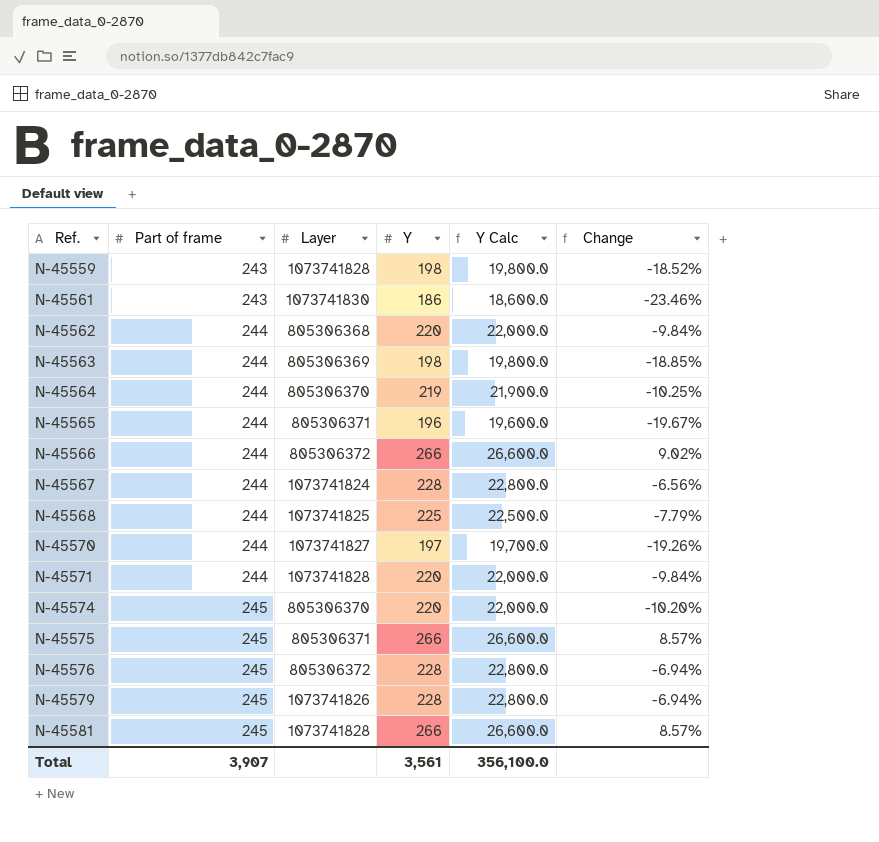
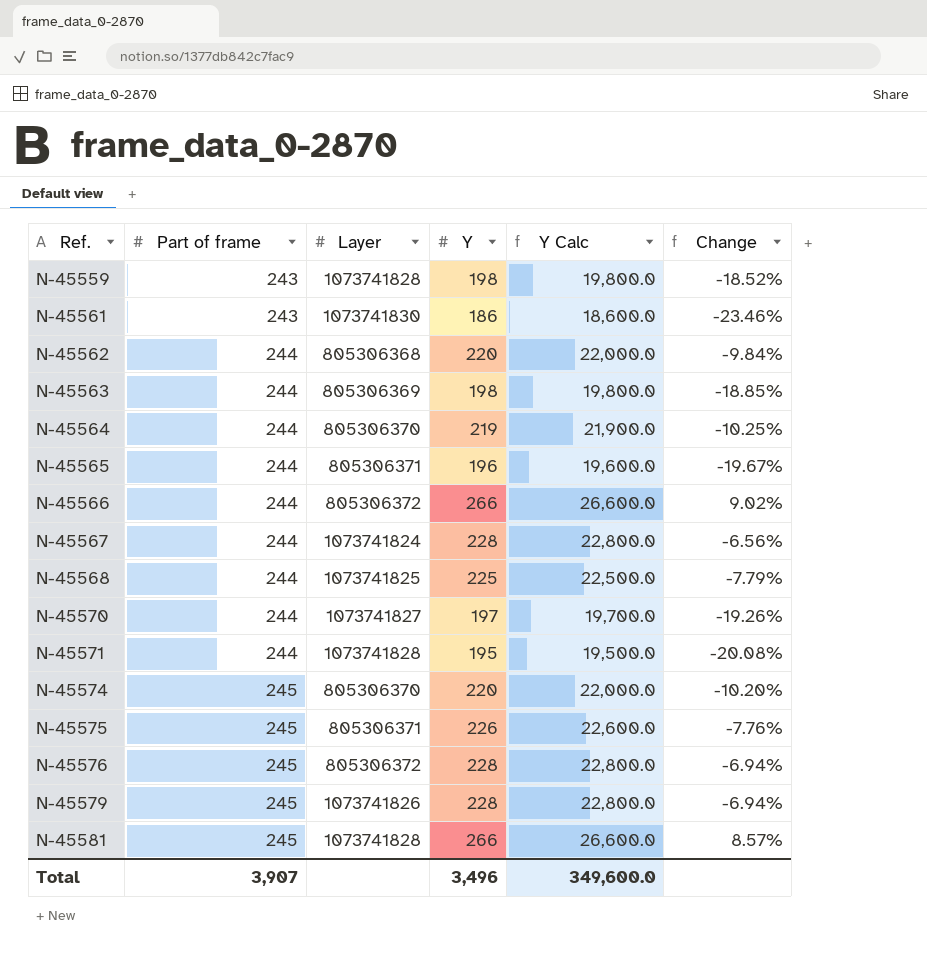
N-45571 | Y: 220 -> 195
N-45571 | Y Calc: 22,000.0 -> 19,500.0
N-45571 | Change: -9.84% -> -20.08%
N-45575 | Y: 266 -> 226
N-45575 | Y Calc: 26,600.0 -> 22,600.0
N-45575 | Change: 8.57% -> -7.76%
Total | Y: 3,561 -> 3,496
Total | Y Calc: 356,100.0 -> 349,600.0

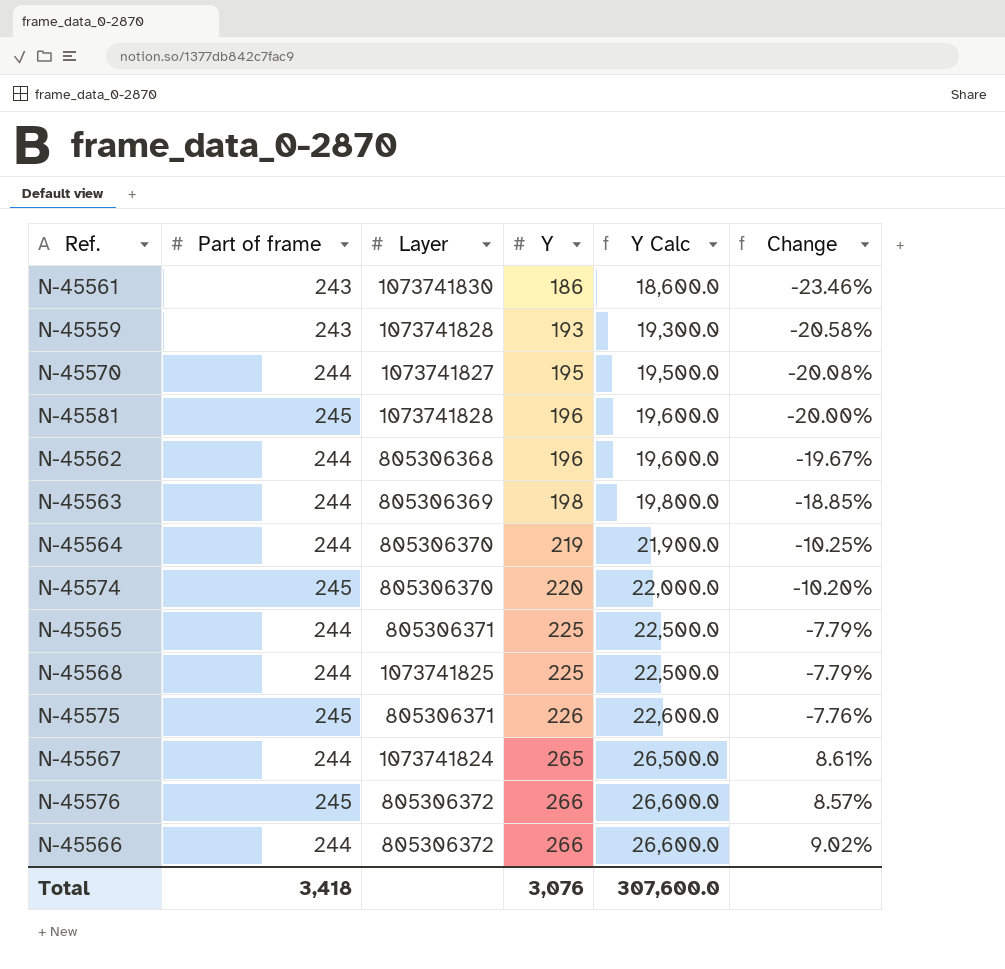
row order: Ref. ascending -> Y ascending
row N-45571: 244 | 1073741828 | 195 | 19,500.0 | -20.08% -> none
row N-45579: 245 | 1073741826 | 228 | 22,800.0 | -6.94% -> none
N-45559 | Y: 198 -> 193
N-45559 | Y Calc: 19,800.0 -> 19,300.0
N-45559 | Change: -18.52% -> -20.58%
N-45570 | Y: 197 -> 195
N-45570 | Y Calc: 19,700.0 -> 19,500.0
N-45570 | Change: -19.26% -> -20.08%
N-45581 | Y: 266 -> 196
N-45581 | Y Calc: 26,600.0 -> 19,600.0
N-45581 | Change: 8.57% -> -20.00%
N-45562 | Y: 220 -> 196
N-45562 | Y Calc: 22,000.0 -> 19,600.0
N-45562 | Change: -9.84% -> -19.67%
N-45565 | Y: 196 -> 225
N-45565 | Y Calc: 19,600.0 -> 22,500.0
N-45565 | Change: -19.67% -> -7.79%
N-45567 | Y: 228 -> 265
N-45567 | Y Calc: 22,800.0 -> 26,500.0
N-45567 | Change: -6.56% -> 8.61%
N-45576 | Y: 228 -> 266
N-45576 | Y Calc: 22,800.0 -> 26,600.0
N-45576 | Change: -6.94% -> 8.57%
Total | Part of frame: 3,907 -> 3,418
Total | Y: 3,496 -> 3,076
Total | Y Calc: 349,600.0 -> 307,600.0

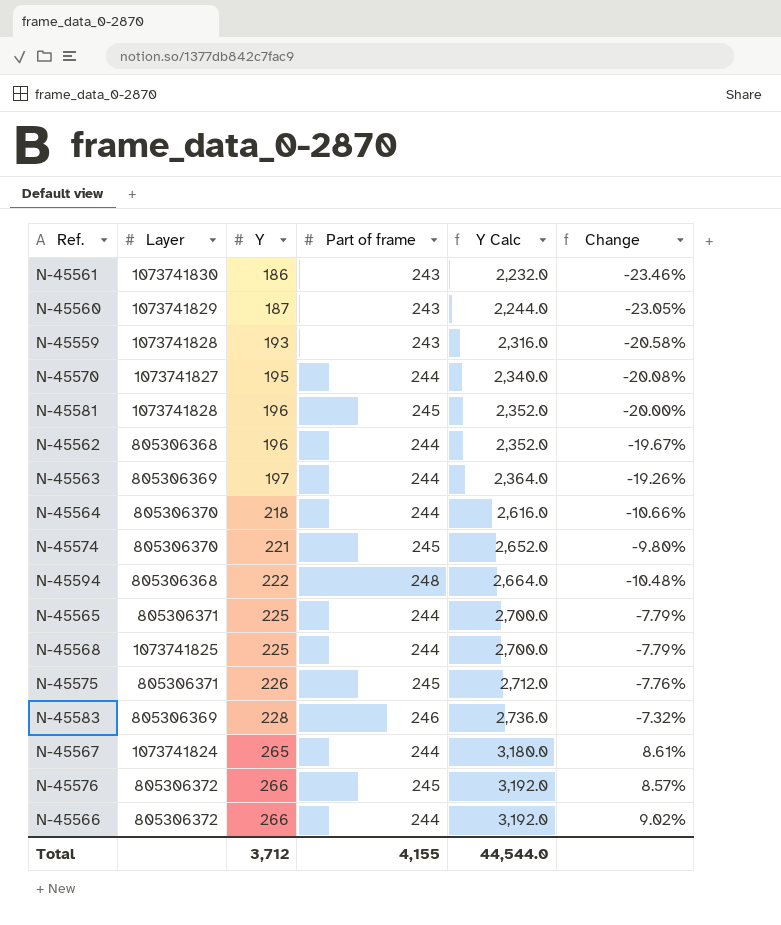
column Part of frame | position: 2 -> 4
column Y Calc | formula: [Y] * 100 -> [Y] * 12
row N-45560: none -> 1073741829 | 187 | 243 | 2,244.0 | -23.05%
N-45563 | Y: 198 -> 197
N-45563 | Change: -18.85% -> -19.26%
N-45564 | Y: 219 -> 218
N-45564 | Change: -10.25% -> -10.66%
N-45574 | Y: 220 -> 221
N-45574 | Change: -10.20% -> -9.80%
row N-45594: none -> 805306368 | 222 | 248 | 2,664.0 | -10.48%
row N-45583: none -> 805306369 | 228 | 246 | 2,736.0 | -7.32%
Total | Y: 3,076 -> 3,712
Total | Part of frame: 3,418 -> 4,155
Total | Y Calc: 307,600.0 -> 44,544.0

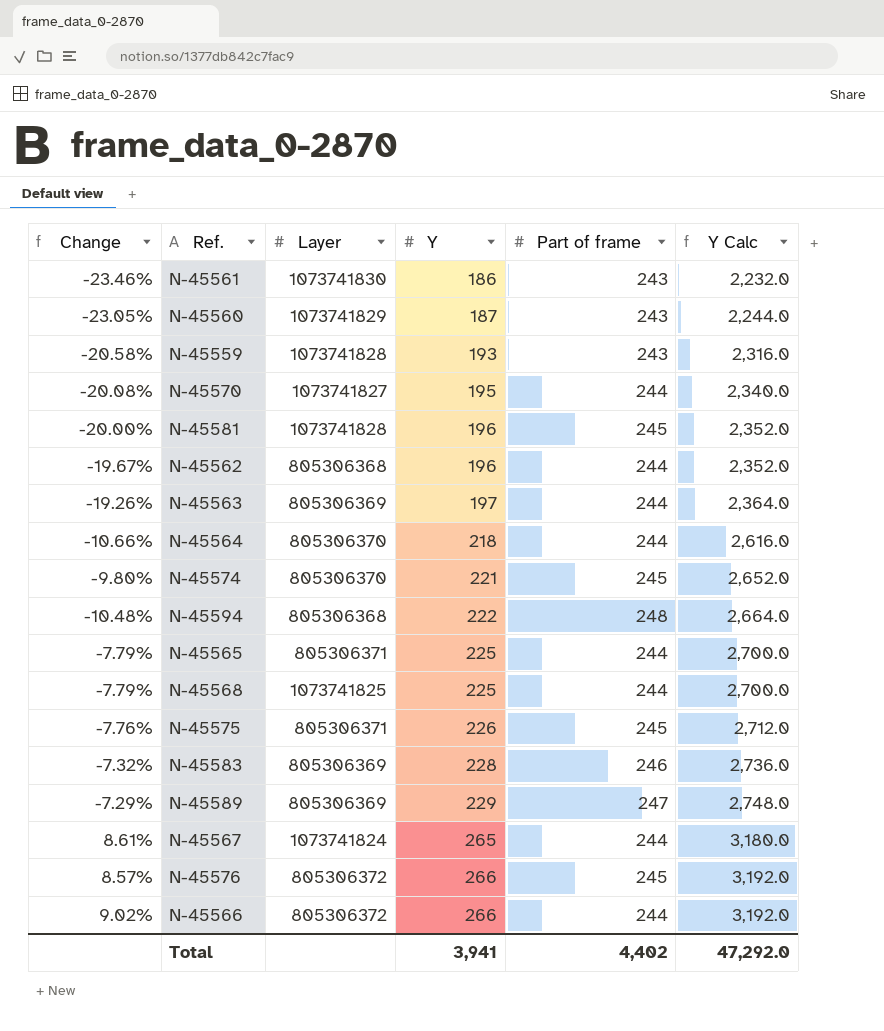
column Change | position: 6 -> 1
row N-45589: none -> -7.29% | 805306369 | 229 | 247 | 2,748.0
Total | Y: 3,712 -> 3,941
Total | Part of frame: 4,155 -> 4,402
Total | Y Calc: 44,544.0 -> 47,292.0

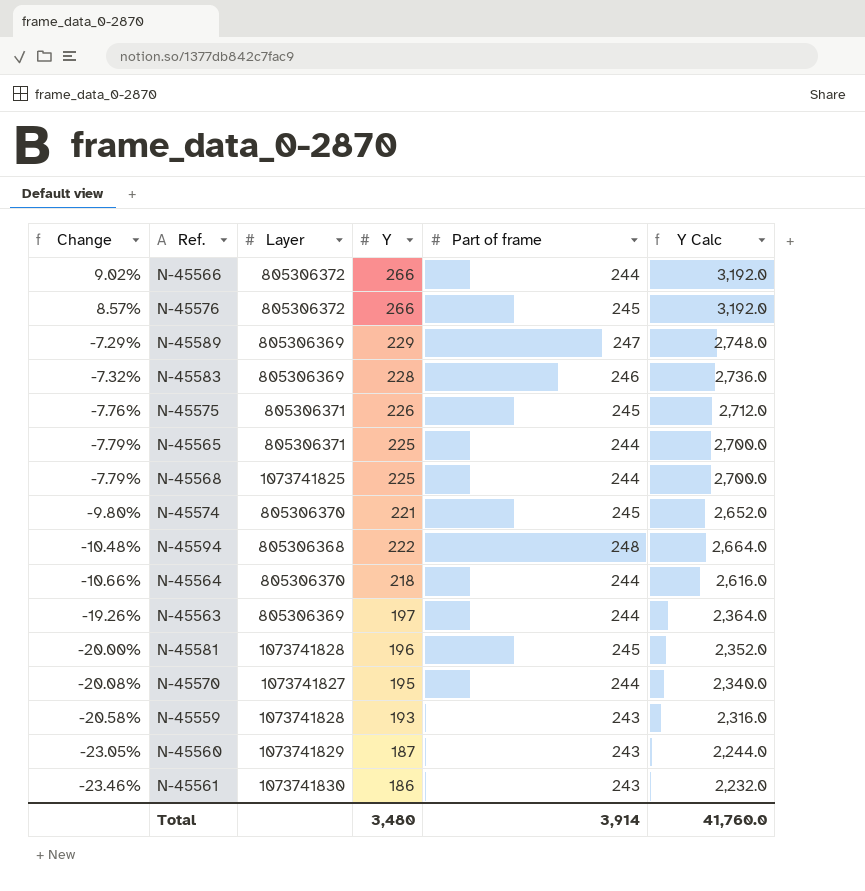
row order: Y ascending -> Change descending
row N-45562: -19.67% | 805306368 | 196 | 244 | 2,352.0 -> none
row N-45567: 8.61% | 1073741824 | 265 | 244 | 3,180.0 -> none
Total | Y: 3,941 -> 3,480
Total | Part of frame: 4,402 -> 3,914
Total | Y Calc: 47,292.0 -> 41,760.0

